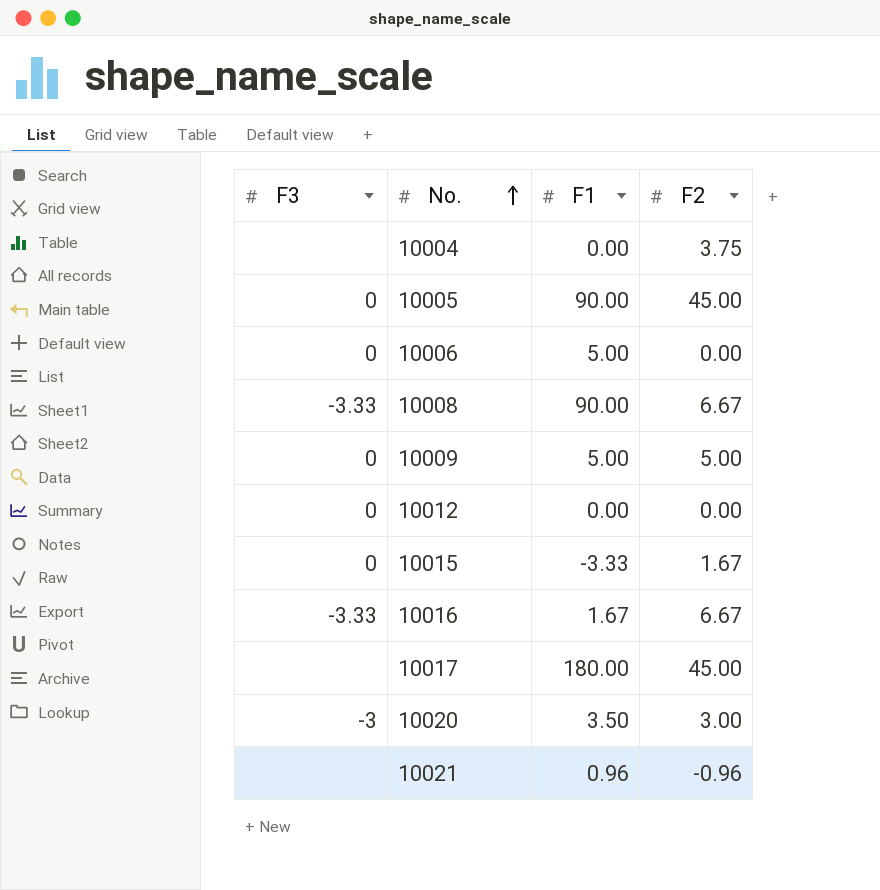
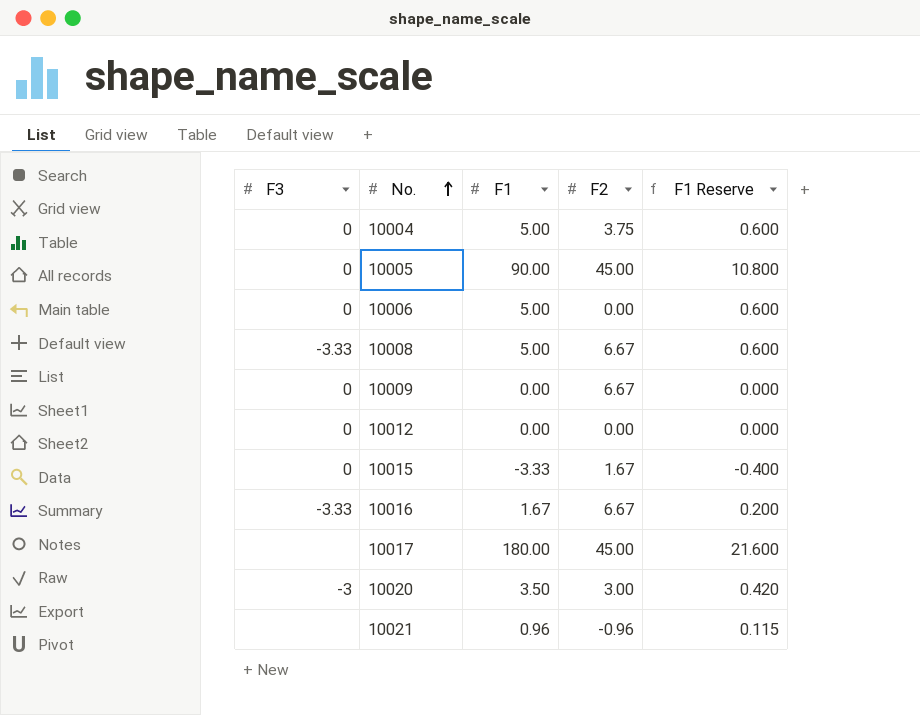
column F1 Reserve | formula: none -> [F1] * 0.12
10004 | F3: none -> 0
10004 | F1: 0.00 -> 5.00
10008 | F1: 90.00 -> 5.00
10009 | F1: 5.00 -> 0.00
10009 | F2: 5.00 -> 6.67

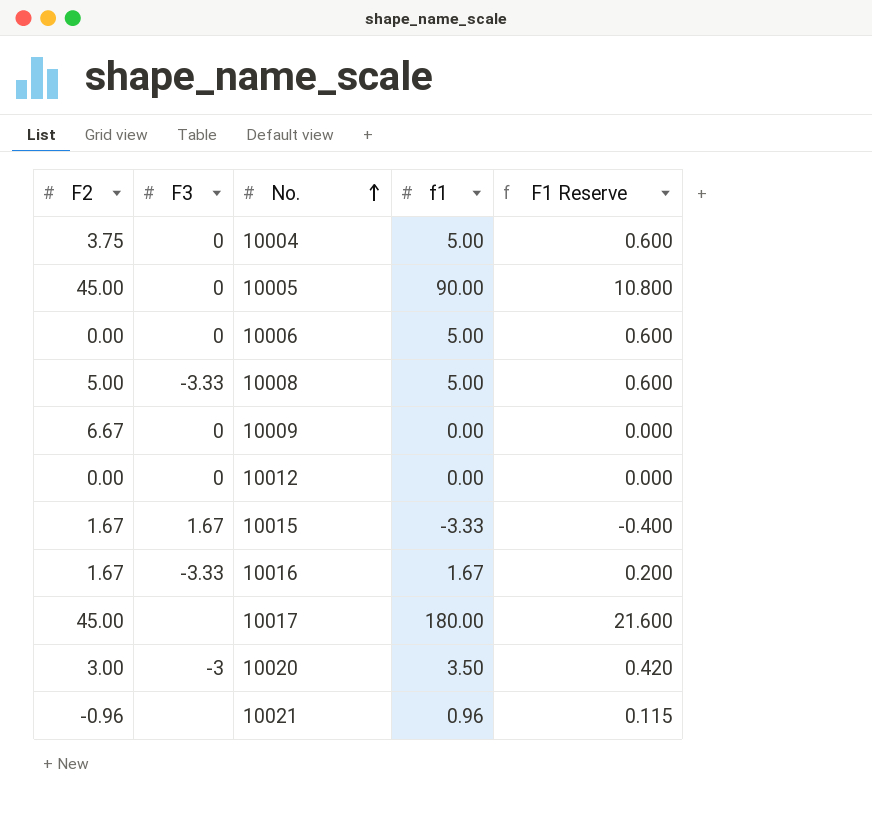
column F2 | position: 4 -> 1
column name: F1 -> f1
10008 | F2: 6.67 -> 5.00
10015 | F3: 0 -> 1.67
10016 | F2: 6.67 -> 1.67

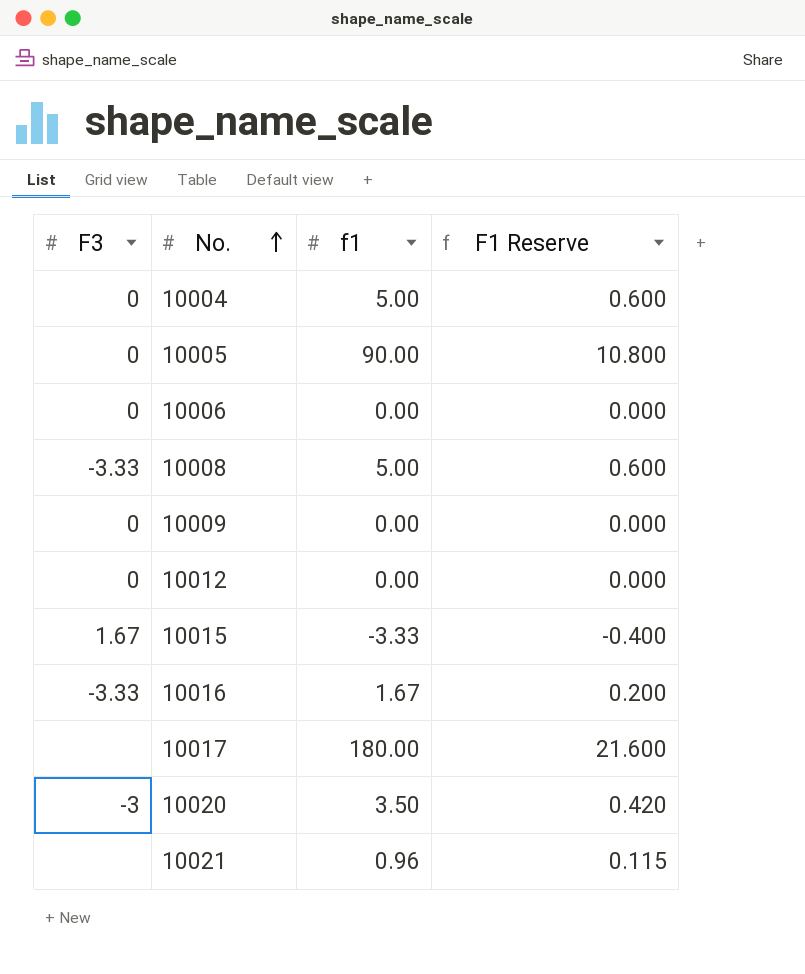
column F2 | position: 1 -> none
10006 | f1: 5.00 -> 0.00
10006 | F1 Reserve: 0.600 -> 0.000

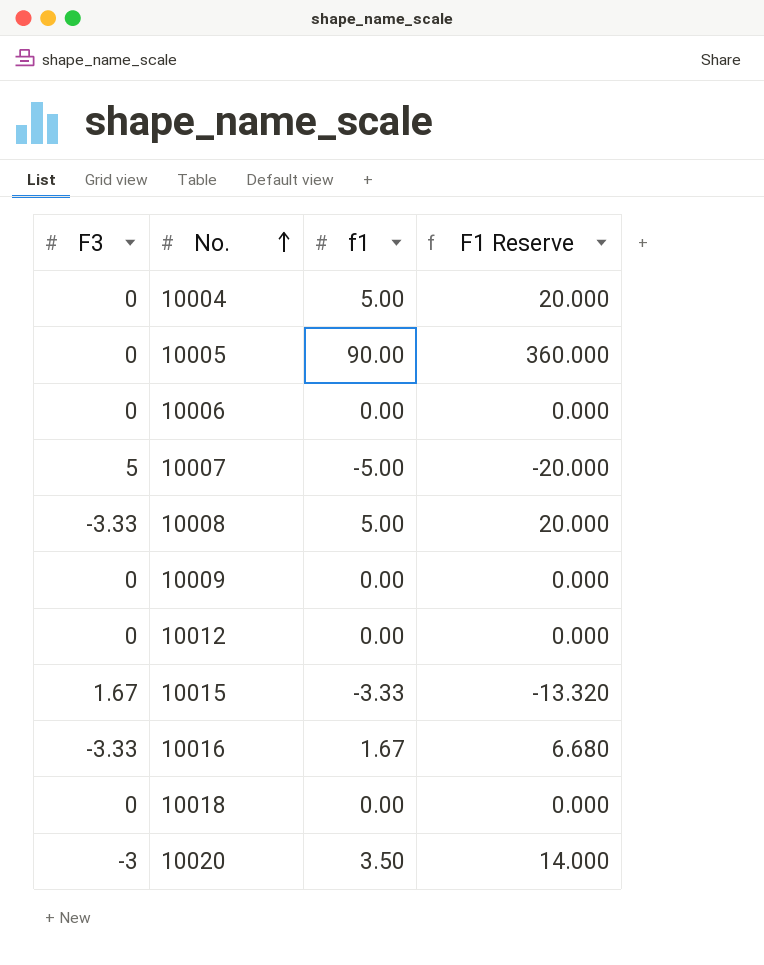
column F1 Reserve | formula: [f1] * 0.12 -> [f1] * 4
row 10017: none | 180.00 | 21.600 -> none
row 10021: none | 0.96 | 0.115 -> none
row 10007: none -> 5 | -5.00 | -20.000
row 10018: none -> 0 | 0.00 | 0.000

